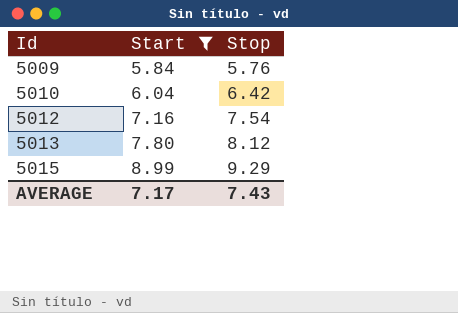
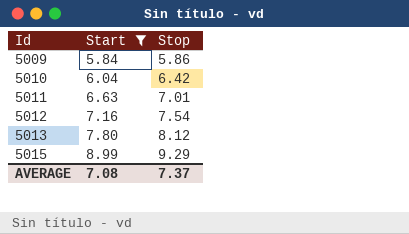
5009 | Stop: 5.76 -> 5.86
row 5011: none -> 6.63 | 7.01
AVERAGE | Start: 7.17 -> 7.08
AVERAGE | Stop: 7.43 -> 7.37

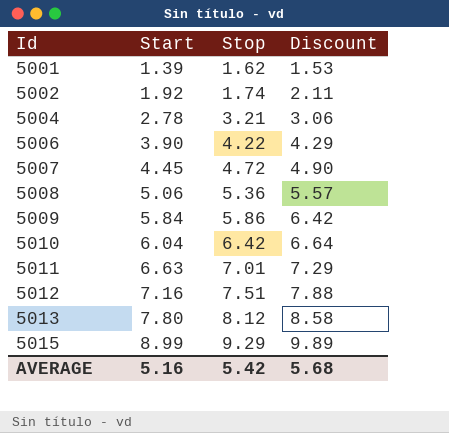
filter: Start >= 5.84 -> none
column Discount | formula: none -> [Start] * 1.1
5012 | Stop: 7.54 -> 7.51
AVERAGE | Start: 7.08 -> 5.16
AVERAGE | Stop: 7.37 -> 5.42

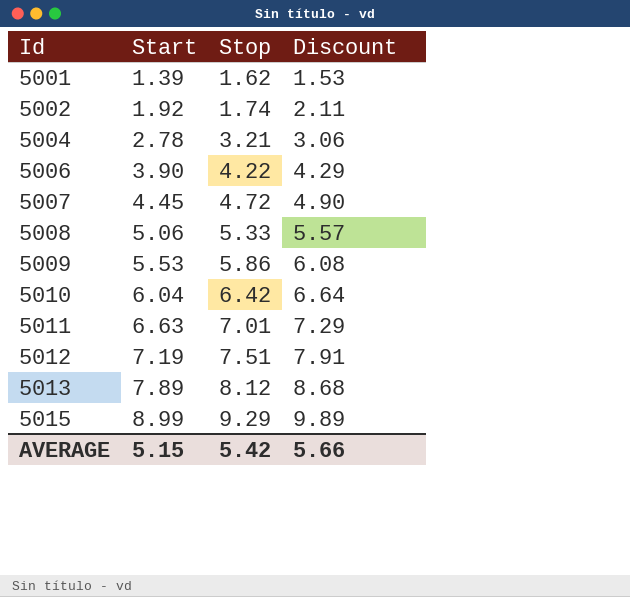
5008 | Stop: 5.36 -> 5.33
5009 | Start: 5.84 -> 5.53
5009 | Discount: 6.42 -> 6.08
5012 | Start: 7.16 -> 7.19
5012 | Discount: 7.88 -> 7.91
5013 | Start: 7.80 -> 7.89
5013 | Discount: 8.58 -> 8.68
AVERAGE | Start: 5.16 -> 5.15
AVERAGE | Discount: 5.68 -> 5.66

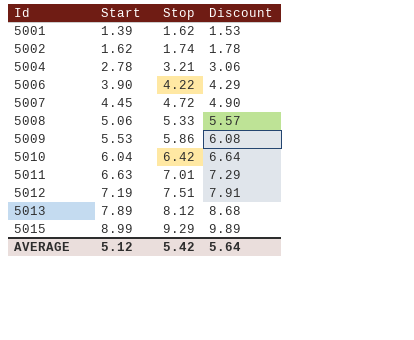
5002 | Start: 1.92 -> 1.62
5002 | Discount: 2.11 -> 1.78
AVERAGE | Start: 5.15 -> 5.12
AVERAGE | Discount: 5.66 -> 5.64

